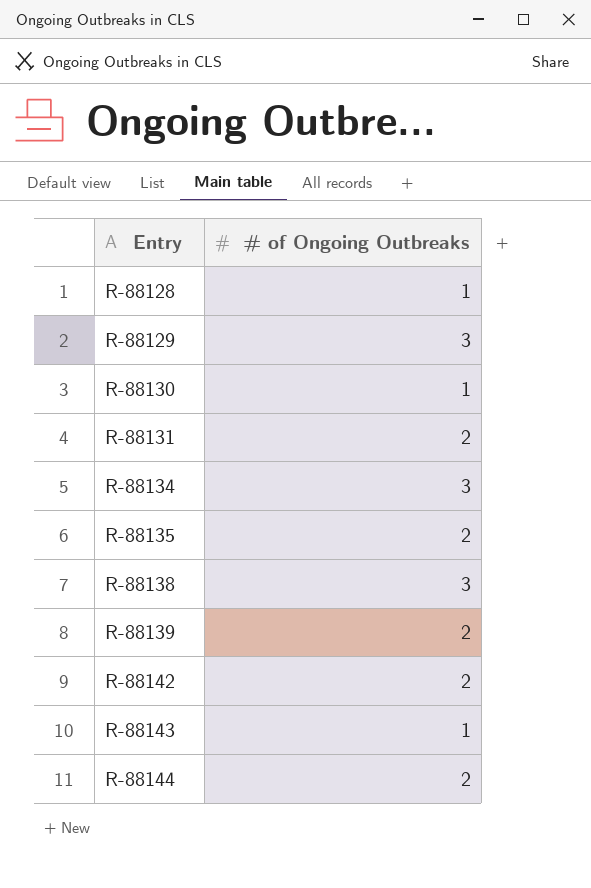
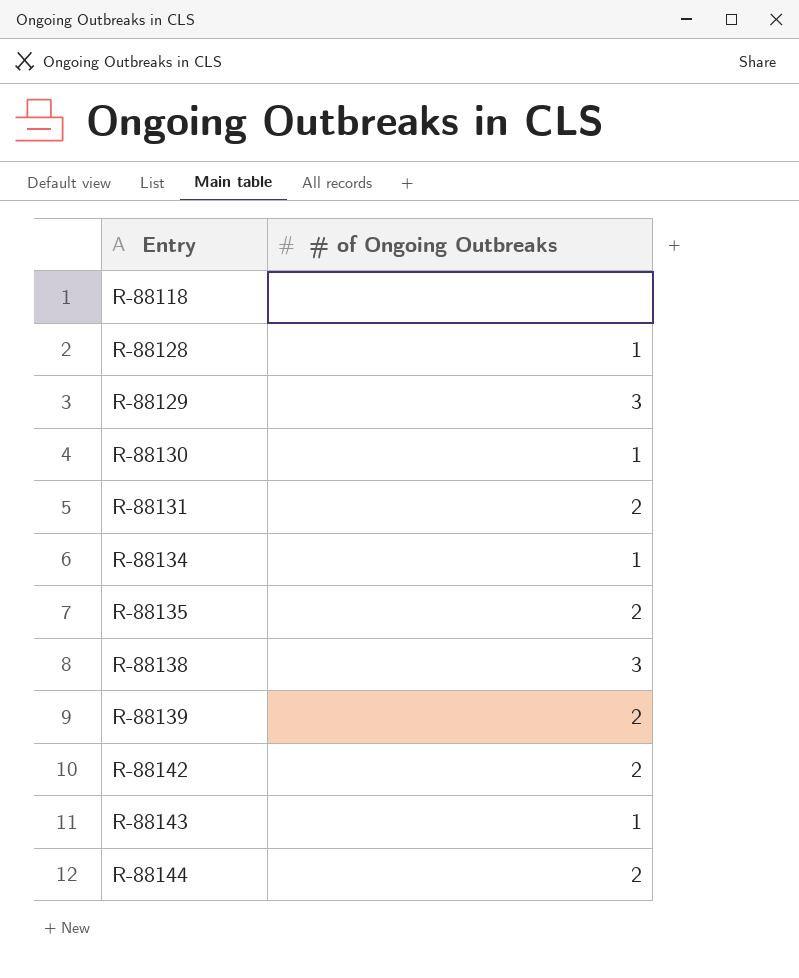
row R-88118: none -> none
R-88134 | # of Ongoing Outbreaks: 3 -> 1

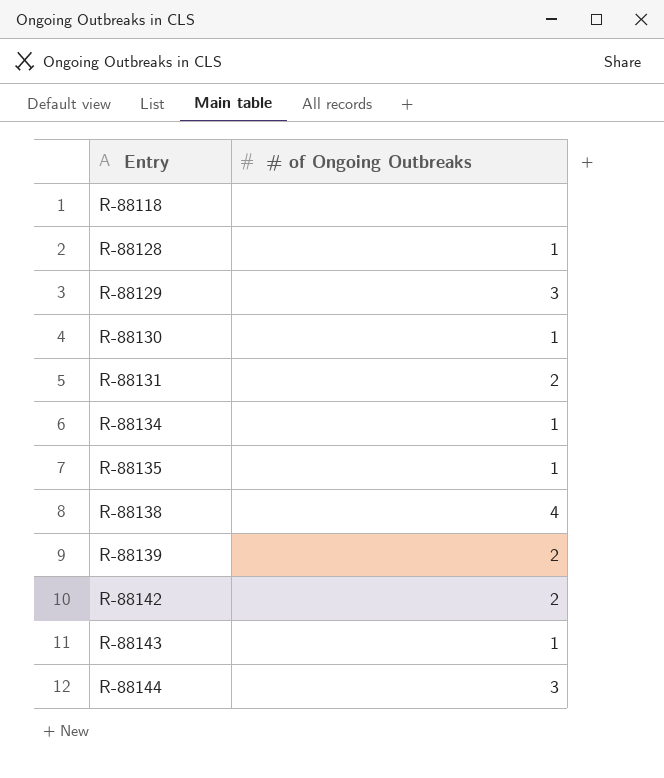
R-88135 | # of Ongoing Outbreaks: 2 -> 1
R-88138 | # of Ongoing Outbreaks: 3 -> 4
R-88144 | # of Ongoing Outbreaks: 2 -> 3

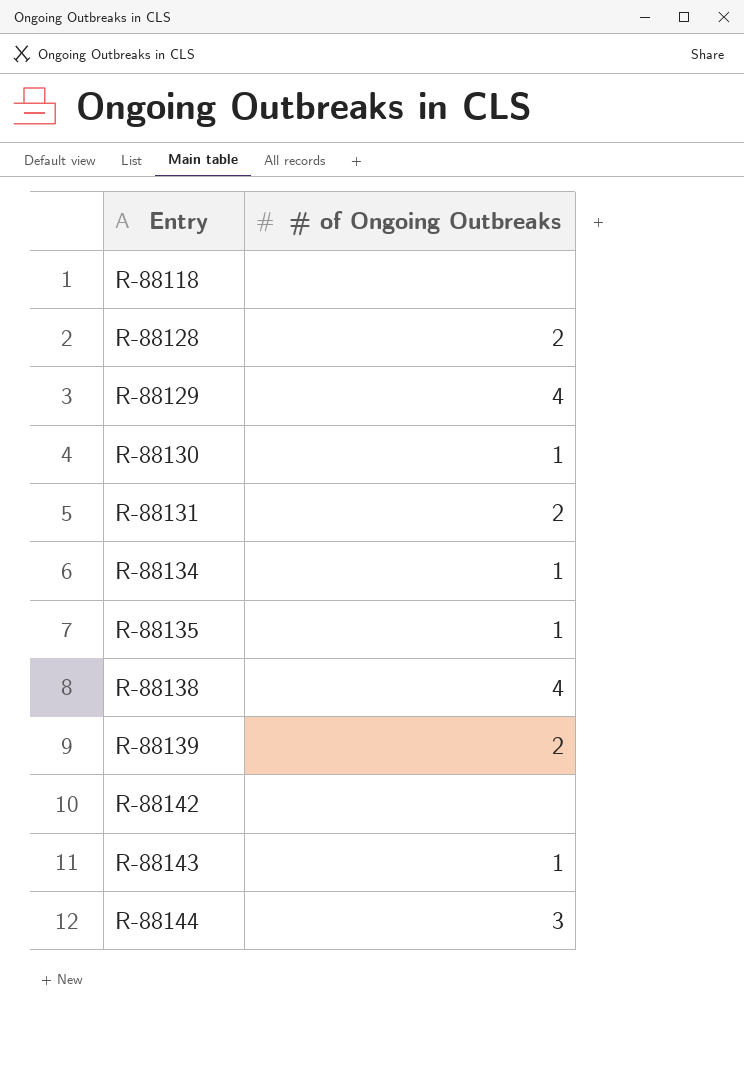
R-88128 | # of Ongoing Outbreaks: 1 -> 2
R-88129 | # of Ongoing Outbreaks: 3 -> 4
R-88142 | # of Ongoing Outbreaks: 2 -> none

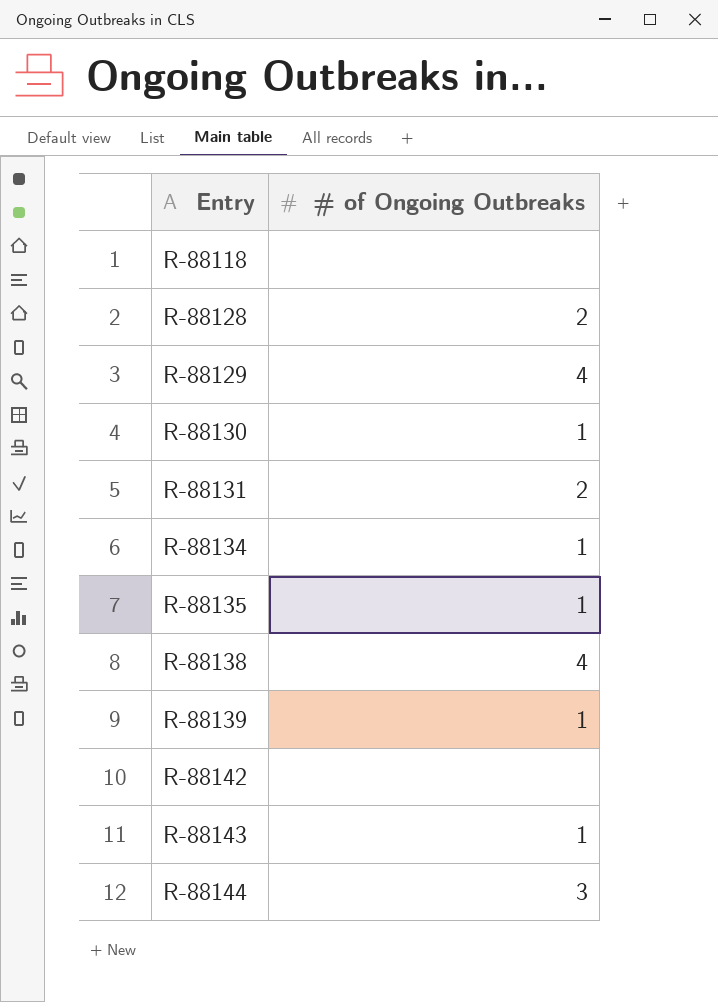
R-88139 | # of Ongoing Outbreaks: 2 -> 1

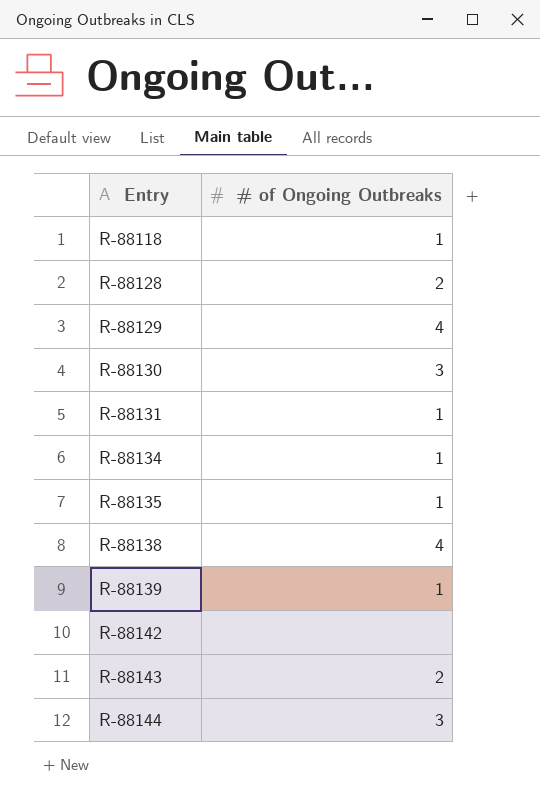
R-88118 | # of Ongoing Outbreaks: none -> 1
R-88130 | # of Ongoing Outbreaks: 1 -> 3
R-88131 | # of Ongoing Outbreaks: 2 -> 1
R-88143 | # of Ongoing Outbreaks: 1 -> 2

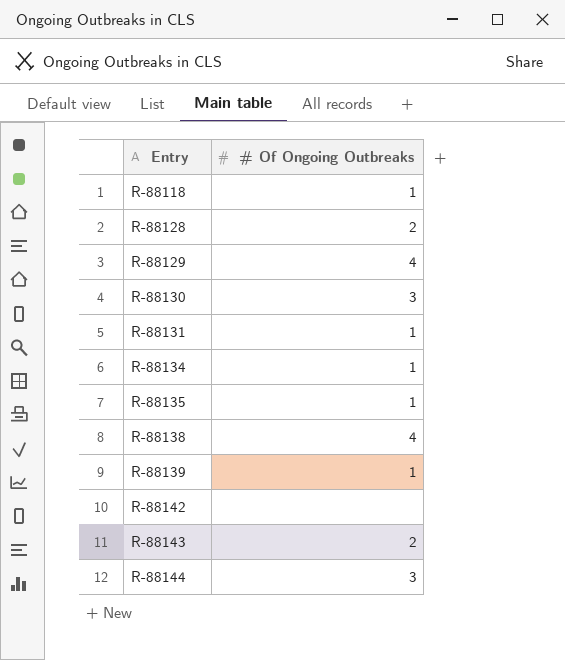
column name: # of Ongoing Outbreaks -> # Of Ongoing Outbreaks

